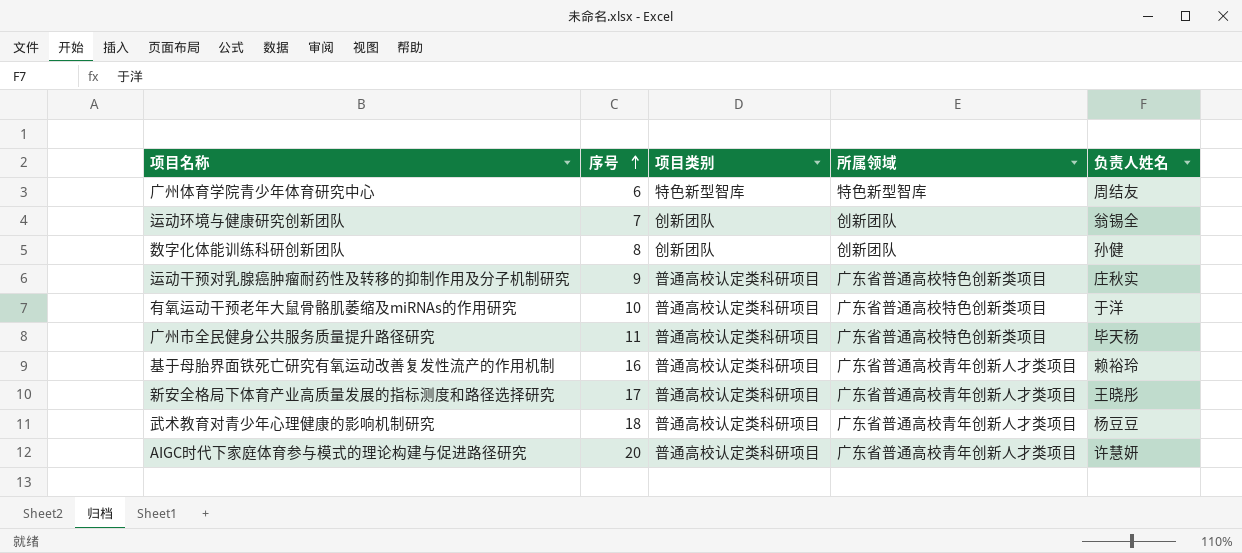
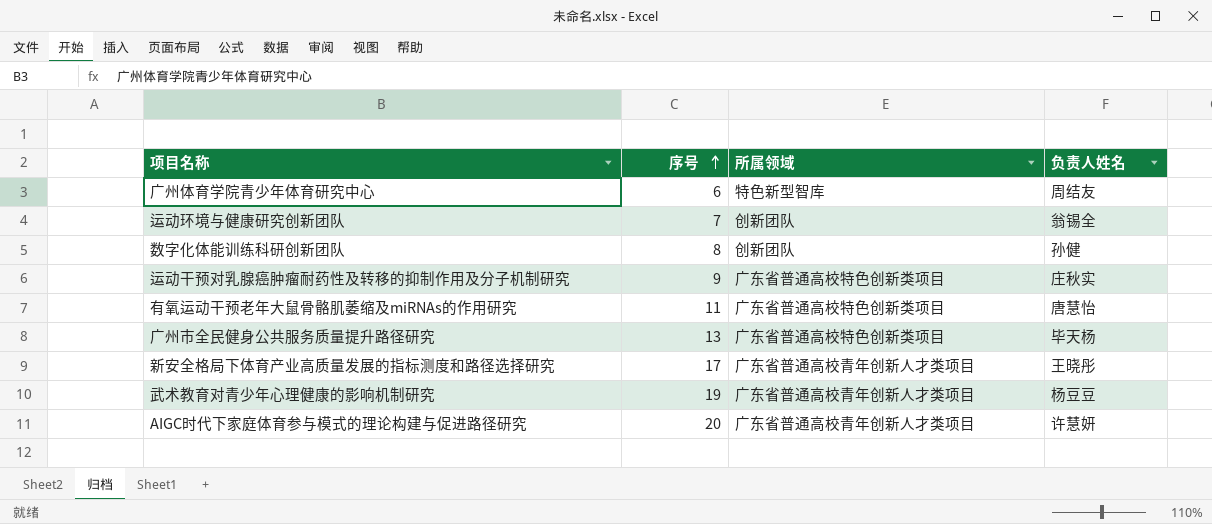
column 项目类别 | position: 3 -> none
row 基于母胎界面铁死亡研究有氧运动改善复发性流产的作用机制: 16 | 普通高校认定类科研项目 | 广东省普通高校青年创新人才类项目 | 赖裕玲 -> none
有氧运动干预老年大鼠骨骼肌萎缩及miRNAs的作用研究 | 序号: 10 -> 11
有氧运动干预老年大鼠骨骼肌萎缩及miRNAs的作用研究 | 负责人姓名: 于洋 -> 唐慧怡
广州市全民健身公共服务质量提升路径研究 | 序号: 11 -> 13
武术教育对青少年心理健康的影响机制研究 | 序号: 18 -> 19

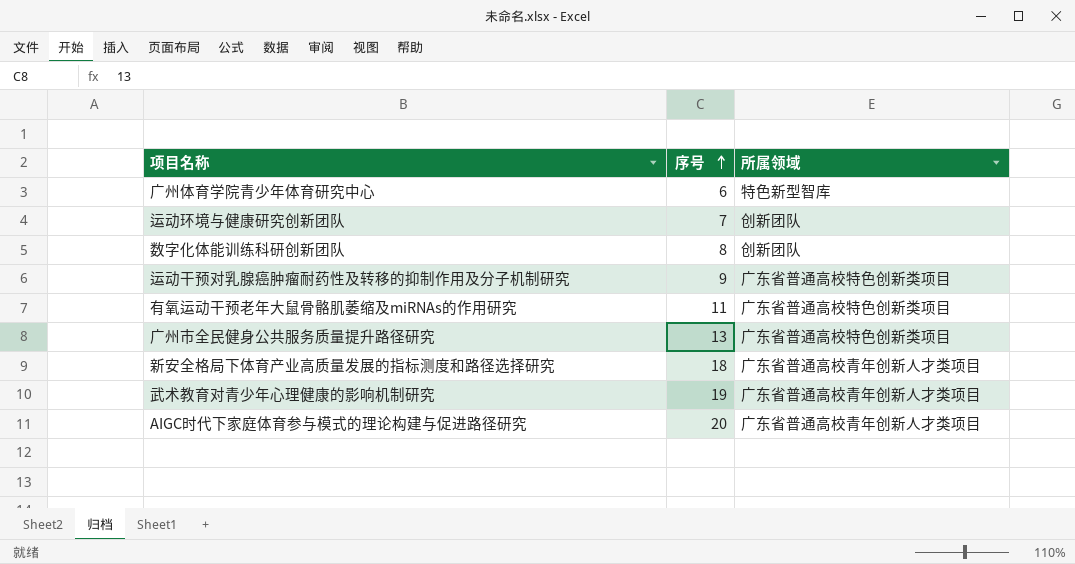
column 负责人姓名 | position: 4 -> none
新安全格局下体育产业高质量发展的指标测度和路径选择研究 | 序号: 17 -> 18

